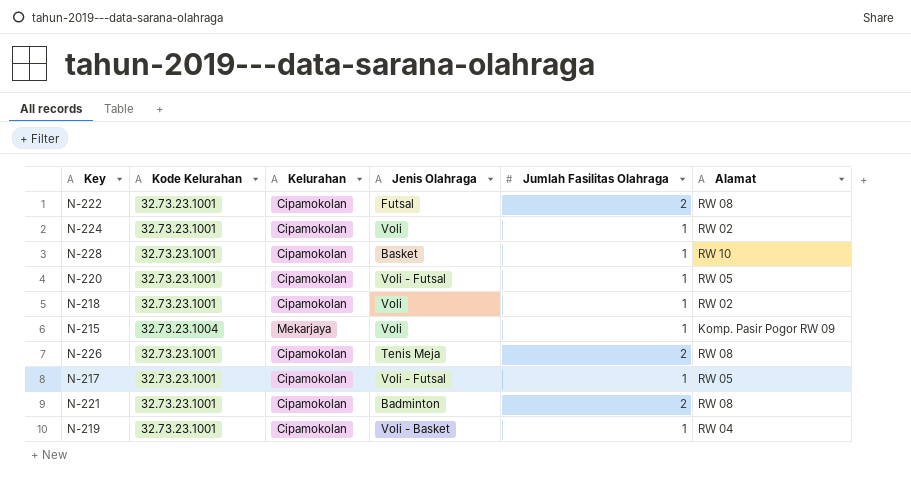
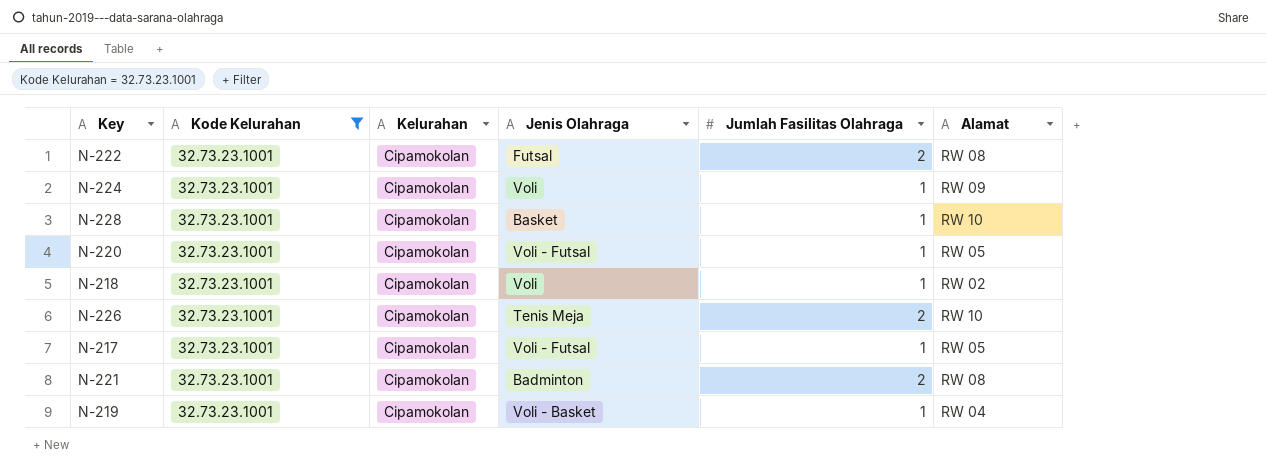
filter: none -> Kode Kelurahan = 32.73.23.1001
N-224 | Alamat: RW 02 -> RW 09
N-226 | Alamat: RW 08 -> RW 10

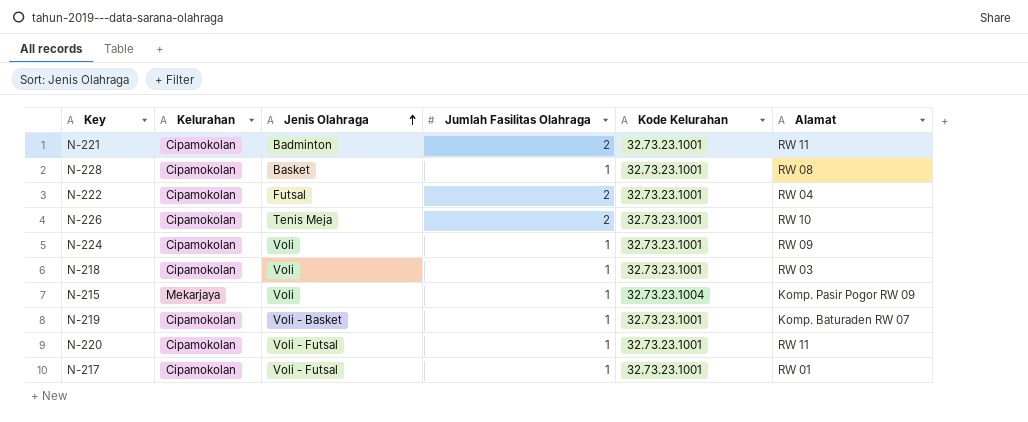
filter: Kode Kelurahan = 32.73.23.1001 -> none
row order: none -> Jenis Olahraga ascending
column Kode Kelurahan | position: 2 -> 5
N-221 | Alamat: RW 08 -> RW 11
N-228 | Alamat: RW 10 -> RW 08
N-222 | Alamat: RW 08 -> RW 04
N-218 | Alamat: RW 02 -> RW 03
N-219 | Alamat: RW 04 -> Komp. Baturaden RW 07
N-220 | Alamat: RW 05 -> RW 11
N-217 | Alamat: RW 05 -> RW 01

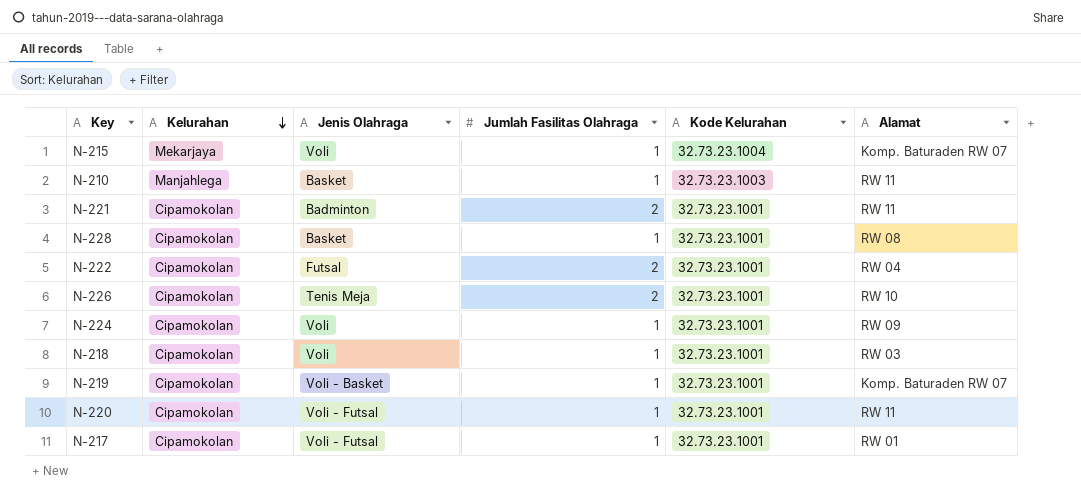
row order: Jenis Olahraga ascending -> Kelurahan descending
N-215 | Alamat: Komp. Pasir Pogor RW 09 -> Komp. Baturaden RW 07
row N-210: none -> Manjahlega | Basket | 1 | 32.73.23.1003 | RW 11

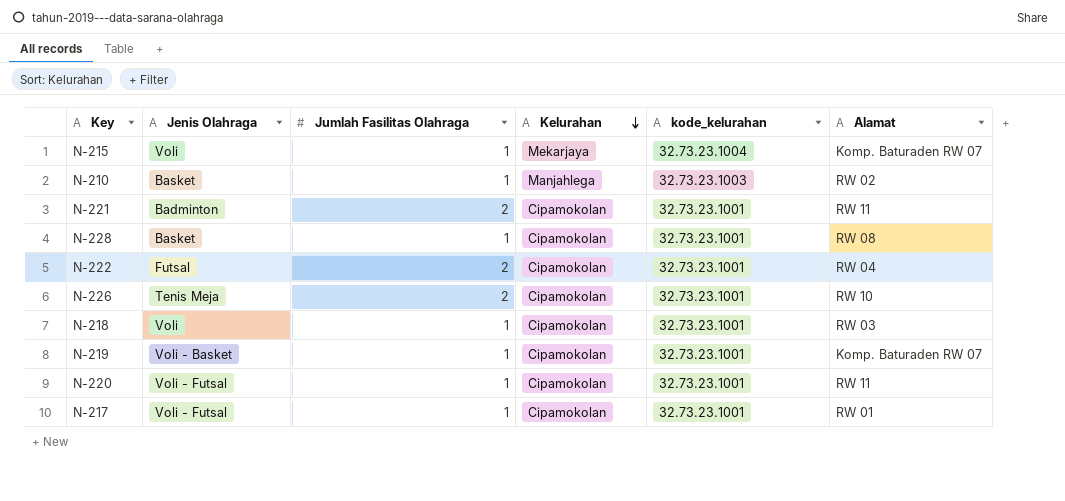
column Kelurahan | position: 2 -> 4
column name: Kode Kelurahan -> kode_kelurahan
row N-224: Cipamokolan | Voli | 1 | 32.73.23.1001 | RW 09 -> none
N-210 | Alamat: RW 11 -> RW 02

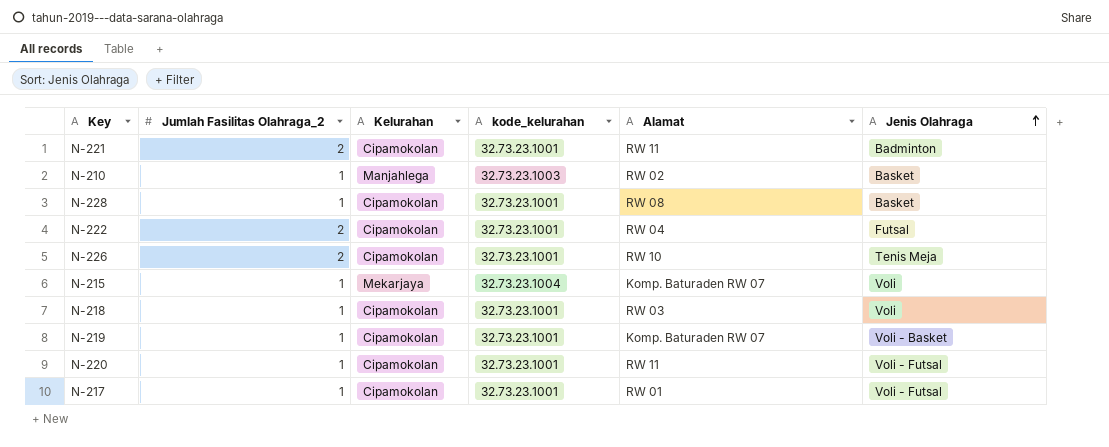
row order: Kelurahan descending -> Jenis Olahraga ascending
column name: Jumlah Fasilitas Olahraga -> Jumlah Fasilitas Olahraga_2
column Jenis Olahraga | position: 2 -> 6

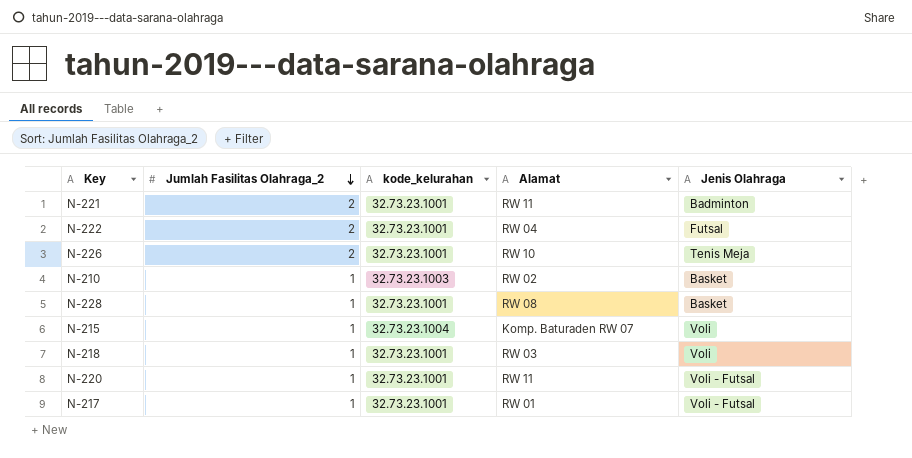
row order: Jenis Olahraga ascending -> Jumlah Fasilitas Olahraga_2 descending
column Kelurahan | position: 3 -> none
row N-219: 1 | Cipamokolan | 32.73.23.1001 | Komp. Baturaden RW 07 | Voli - Basket -> none

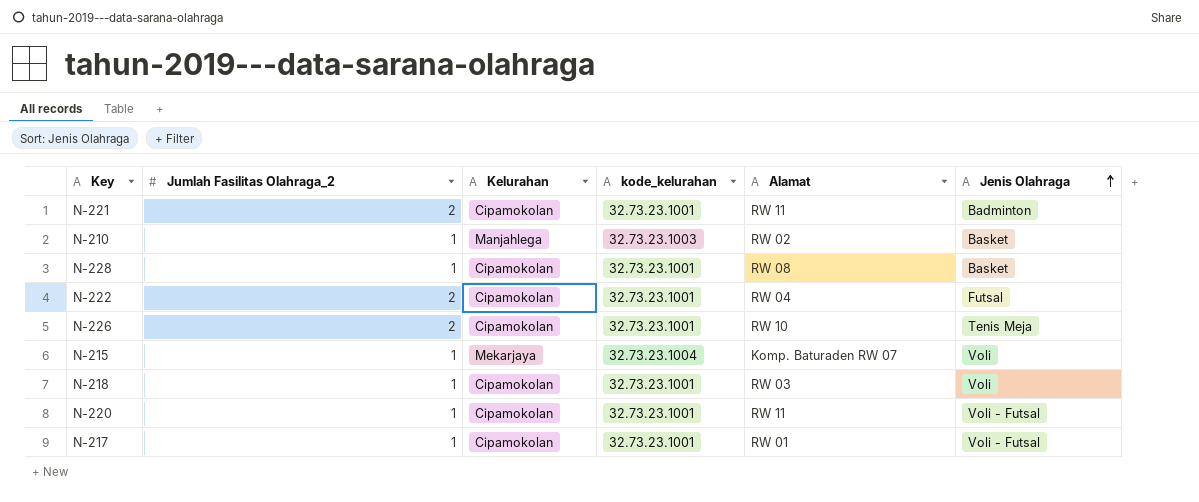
row order: Jumlah Fasilitas Olahraga_2 descending -> Jenis Olahraga ascending
column Kelurahan | position: none -> 3

